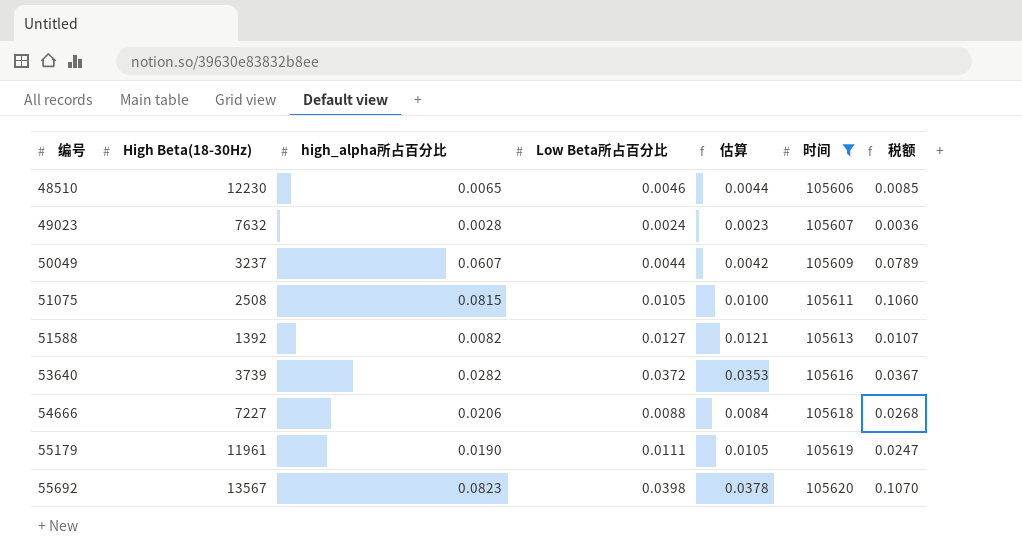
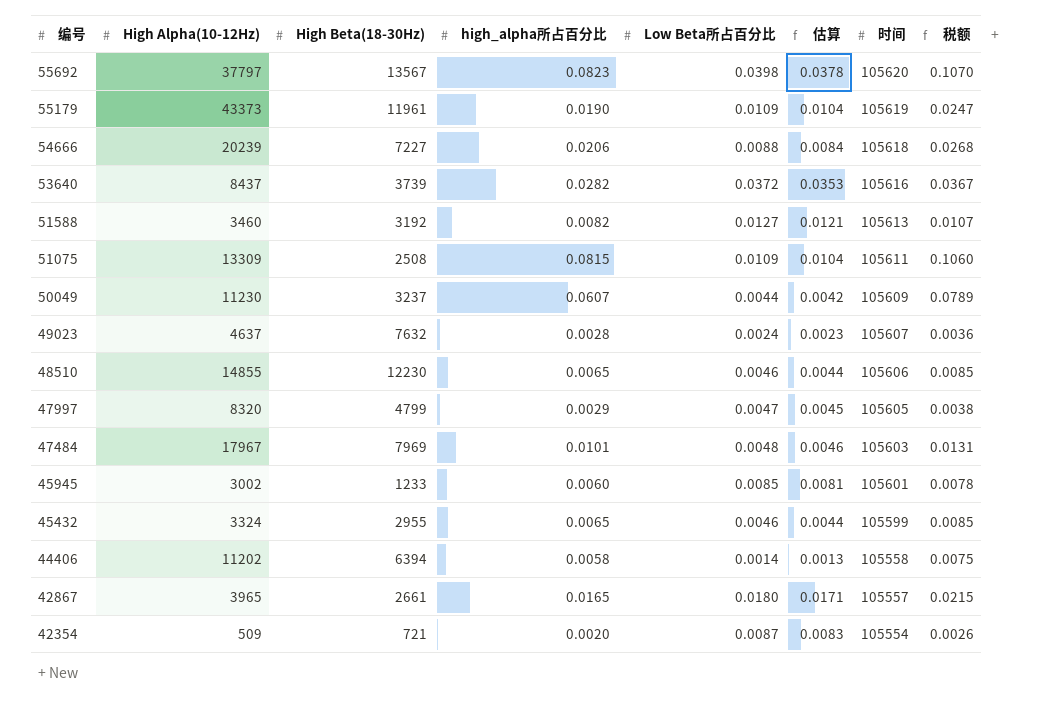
filter: 时间 >= 105606 -> none
row order: 编号 ascending -> 编号 descending
column High Alpha(10-12Hz) | position: none -> 2
55179 | Low Beta所占百分比: 0.0111 -> 0.0109
55179 | 估算: 0.0105 -> 0.0104
51588 | High Beta(18-30Hz): 1392 -> 3192
51075 | Low Beta所占百分比: 0.0105 -> 0.0109
51075 | 估算: 0.0100 -> 0.0104

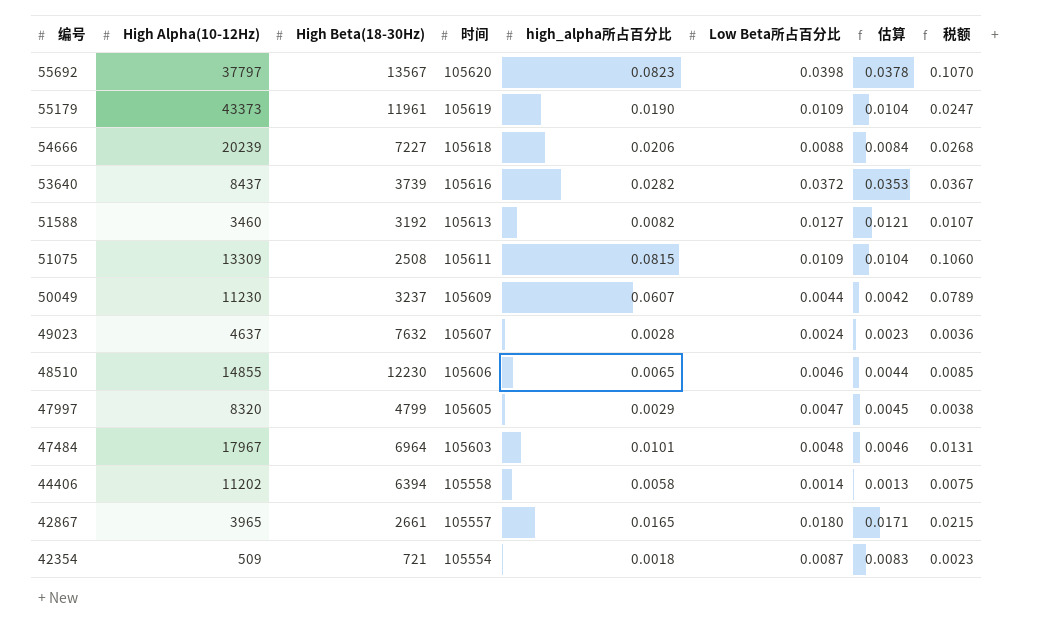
column 时间 | position: 7 -> 4
row 45945: 3002 | 1233 | 0.0060 | 0.0085 | 0.0081 | 105601 | 0.0078 -> none
row 45432: 3324 | 2955 | 0.0065 | 0.0046 | 0.0044 | 105599 | 0.0085 -> none
47484 | High Beta(18-30Hz): 7969 -> 6964
42354 | high_alpha所占百分比: 0.0020 -> 0.0018
42354 | 税额: 0.0026 -> 0.0023

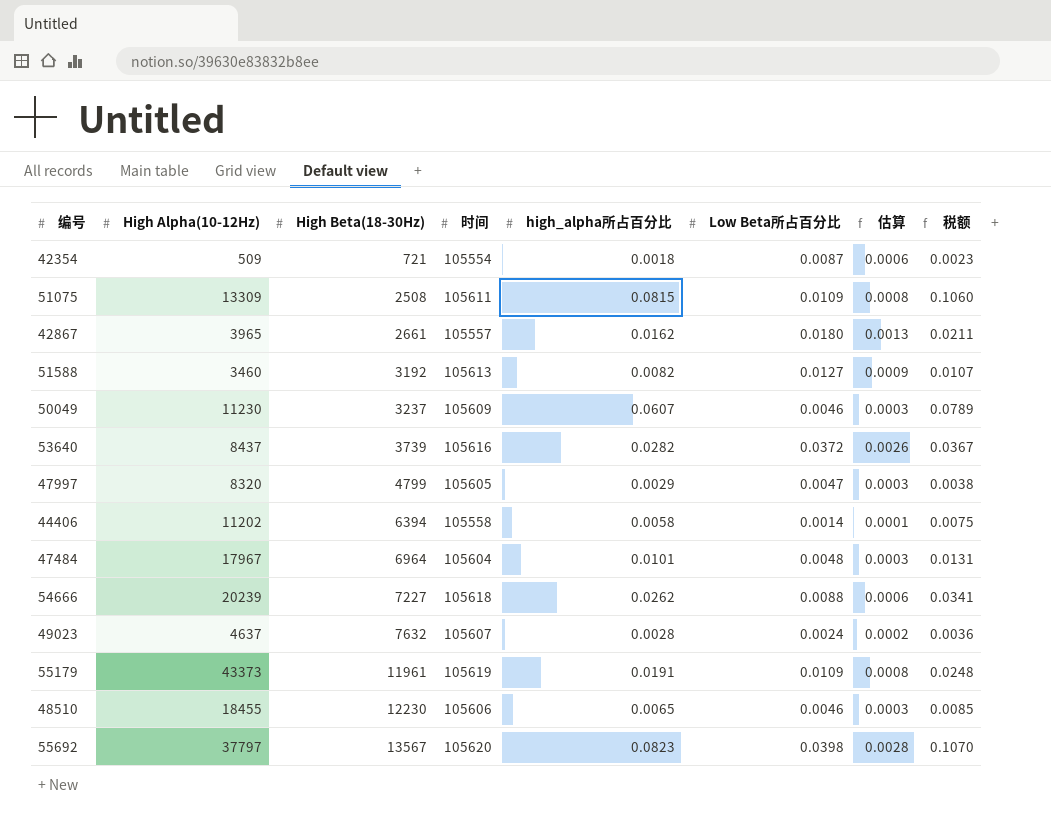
row order: 编号 descending -> High Beta(18-30Hz) ascending
column 估算 | formula: [Low Beta所占百分比] * 0.95 -> [Low Beta所占百分比] * 0.07
42867 | high_alpha所占百分比: 0.0165 -> 0.0162
42867 | 税额: 0.0215 -> 0.0211
50049 | Low Beta所占百分比: 0.0044 -> 0.0046
47484 | 时间: 105603 -> 105604
54666 | high_alpha所占百分比: 0.0206 -> 0.0262
54666 | 税额: 0.0268 -> 0.0341
55179 | high_alpha所占百分比: 0.0190 -> 0.0191
55179 | 税额: 0.0247 -> 0.0248
48510 | High Alpha(10-12Hz): 14855 -> 18455

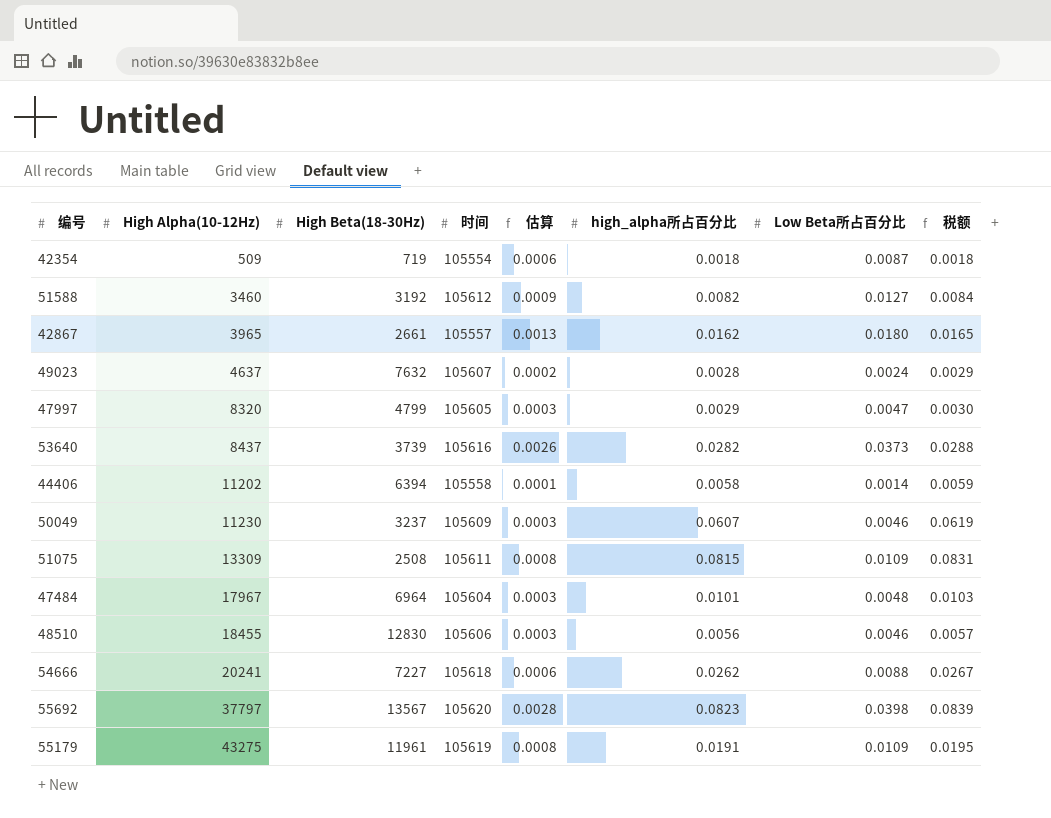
row order: High Beta(18-30Hz) ascending -> High Alpha(10-12Hz) ascending
column 估算 | position: 7 -> 5
column 税额 | formula: [high_alpha所占百分比] * 1.3 -> [high_alpha所占百分比] * 1.02
42354 | High Beta(18-30Hz): 721 -> 719
51588 | 时间: 105613 -> 105612
53640 | Low Beta所占百分比: 0.0372 -> 0.0373
48510 | High Beta(18-30Hz): 12230 -> 12830
48510 | high_alpha所占百分比: 0.0065 -> 0.0056
54666 | High Alpha(10-12Hz): 20239 -> 20241
55179 | High Alpha(10-12Hz): 43373 -> 43275

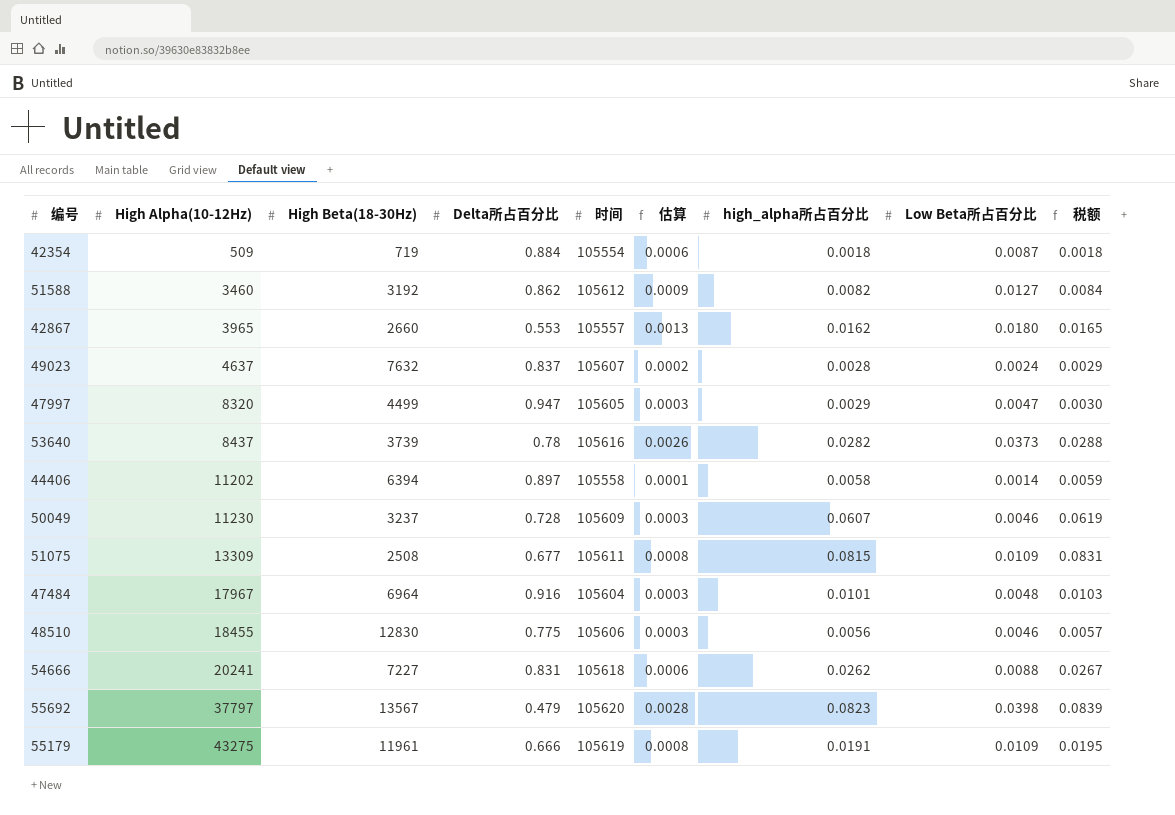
column Delta所占百分比 | position: none -> 4
42867 | High Beta(18-30Hz): 2661 -> 2660
47997 | High Beta(18-30Hz): 4799 -> 4499

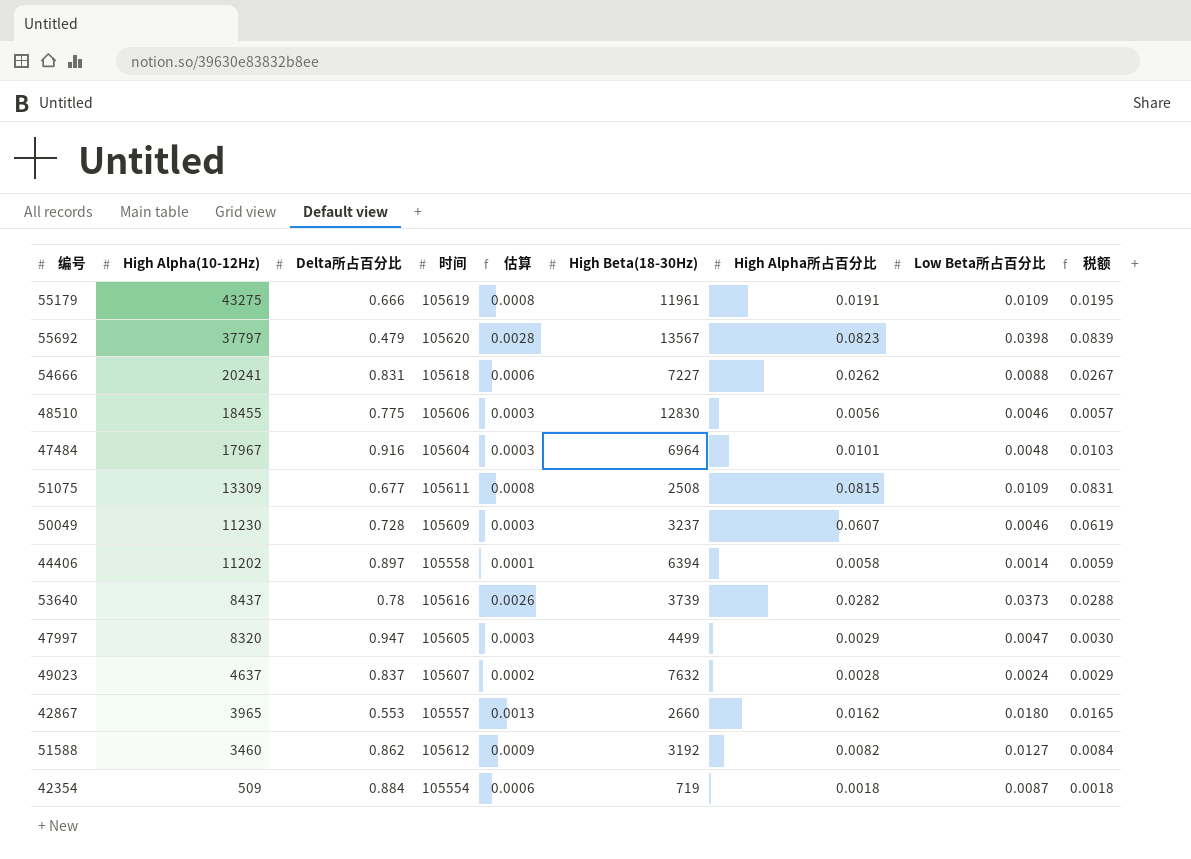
row order: High Alpha(10-12Hz) ascending -> High Alpha(10-12Hz) descending
column High Beta(18-30Hz) | position: 3 -> 6
column name: high_alpha所占百分比 -> High Alpha所占百分比

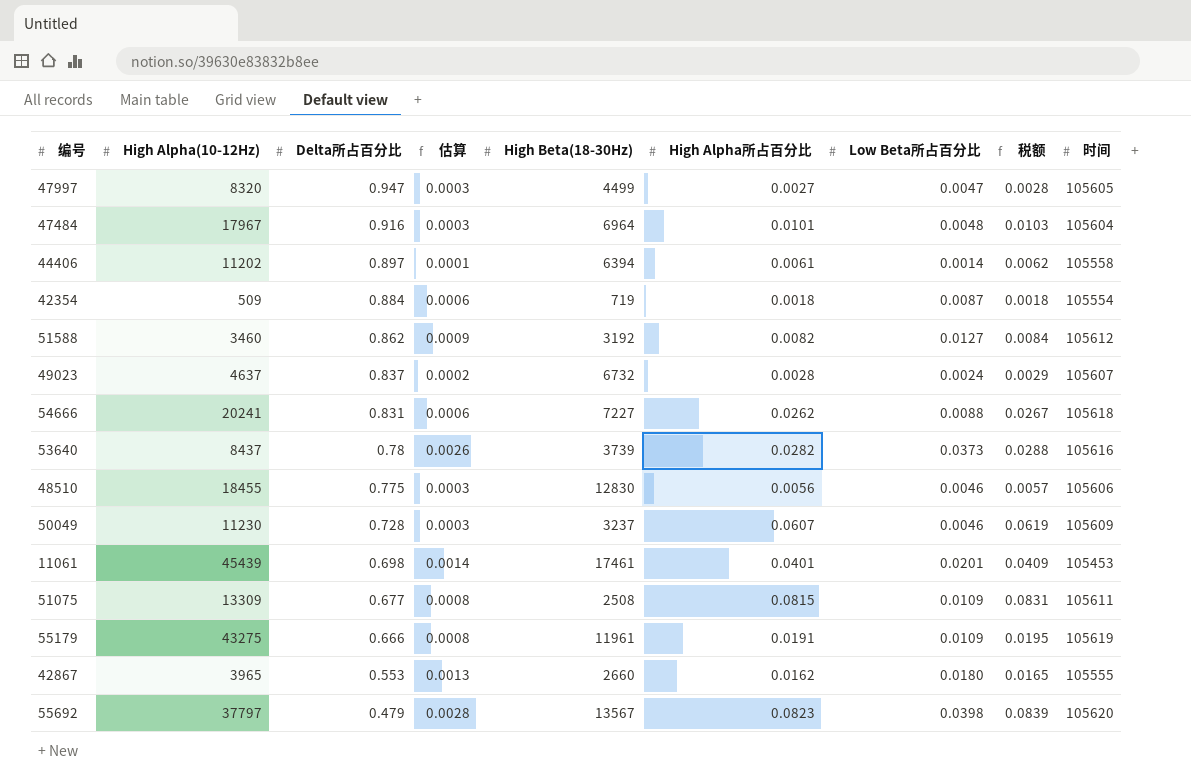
row order: High Alpha(10-12Hz) descending -> Delta所占百分比 descending
column 时间 | position: 4 -> 9
47997 | High Alpha所占百分比: 0.0029 -> 0.0027
47997 | 税额: 0.0030 -> 0.0028
44406 | High Alpha所占百分比: 0.0058 -> 0.0061
44406 | 税额: 0.0059 -> 0.0062
49023 | High Beta(18-30Hz): 7632 -> 6732
row 11061: none -> 45439 | 0.698 | 0.0014 | 17461 | 0.0401 | 0.0201 | 0.0409 | 105453
42867 | 时间: 105557 -> 105555

